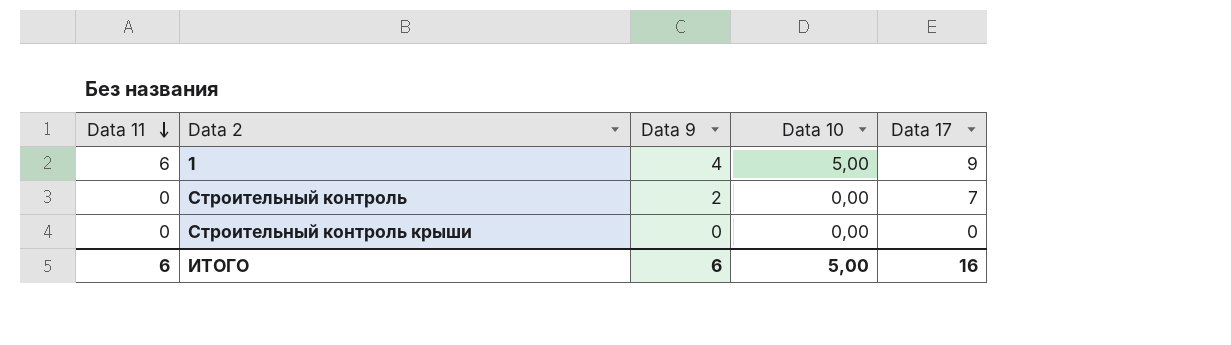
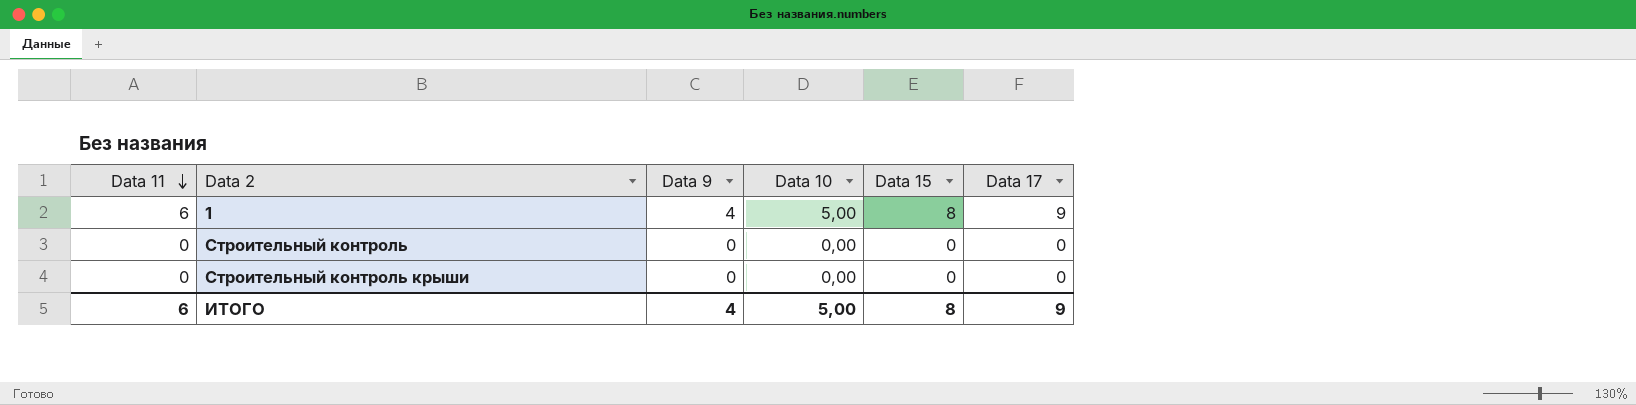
column Data 15 | position: none -> 5
Строительный контроль | Data 9: 2 -> 0
Строительный контроль | Data 17: 7 -> 0
ИТОГО | Data 9: 6 -> 4
ИТОГО | Data 17: 16 -> 9

